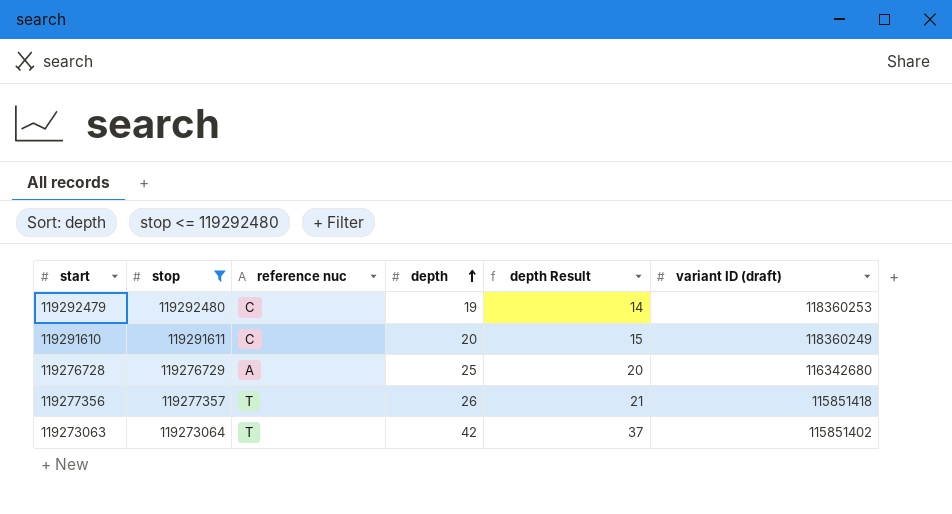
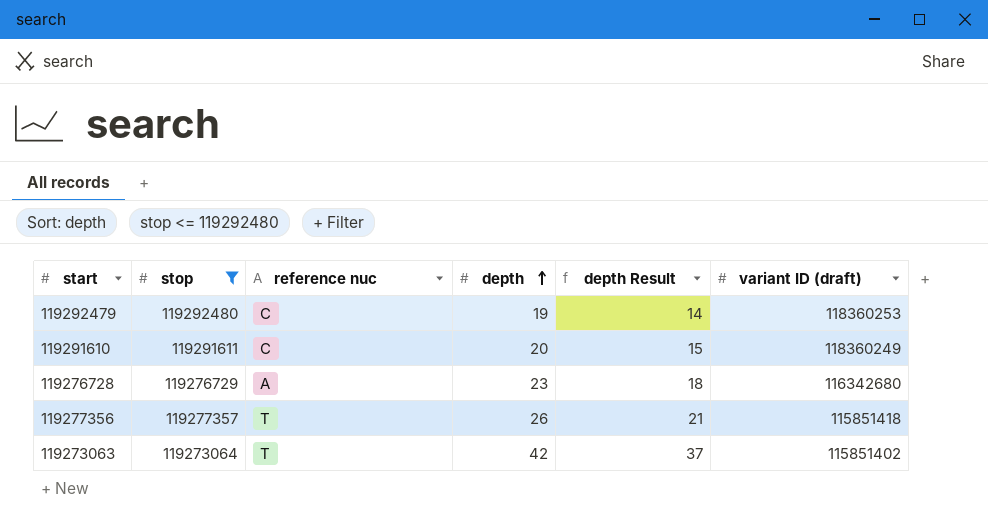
119276728 | depth: 25 -> 23
119276728 | depth Result: 20 -> 18

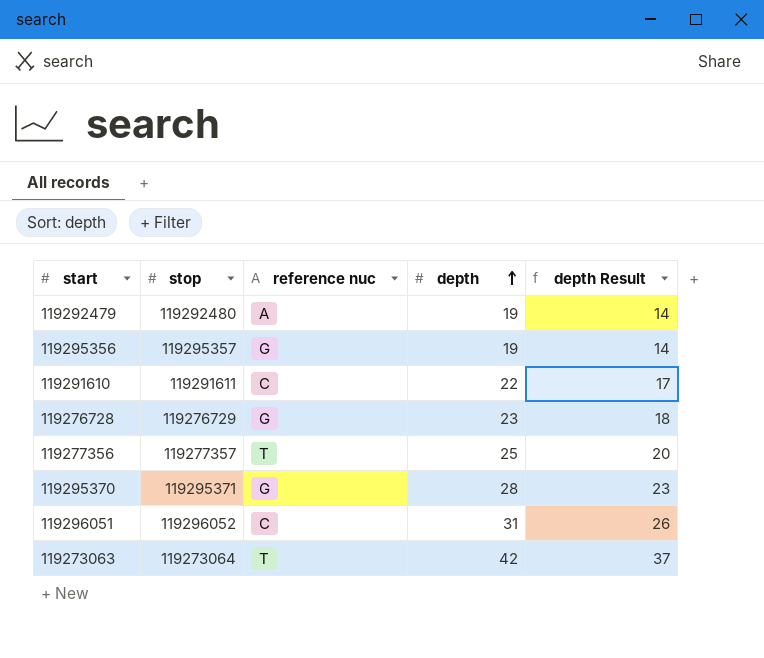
filter: stop <= 119292480 -> none
column variant ID (draft) | position: 6 -> none
119292479 | reference nuc: C -> A
119291610 | depth: 20 -> 22
119291610 | depth Result: 15 -> 17
119276728 | reference nuc: A -> G
119277356 | depth: 26 -> 25
119277356 | depth Result: 21 -> 20

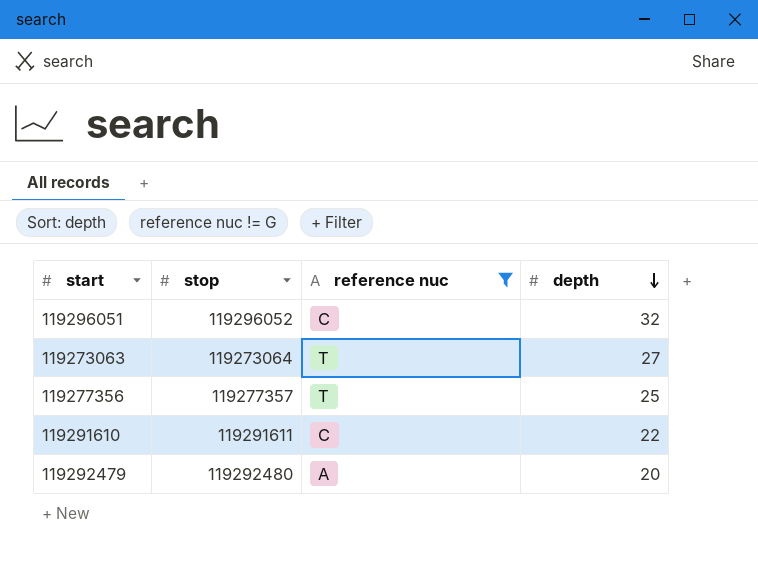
filter: none -> reference nuc != G
row order: depth ascending -> depth descending
column depth Result | formula: [depth] - 5 -> none
119296051 | depth: 31 -> 32
119273063 | depth: 42 -> 27
119292479 | depth: 19 -> 20

